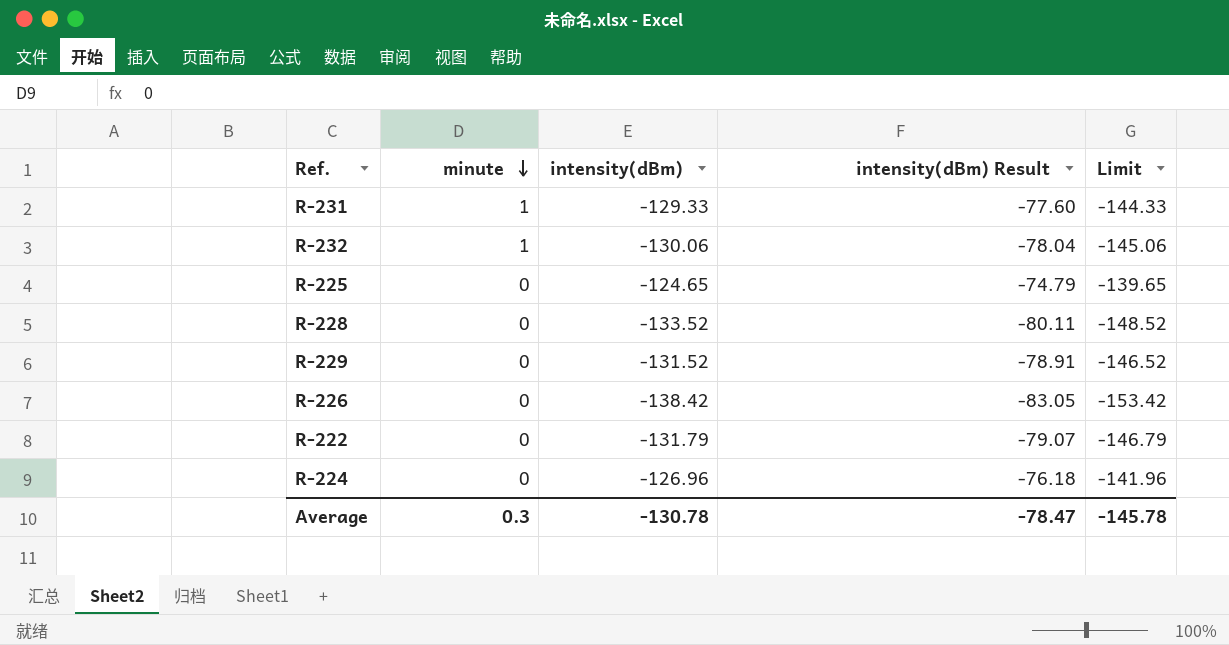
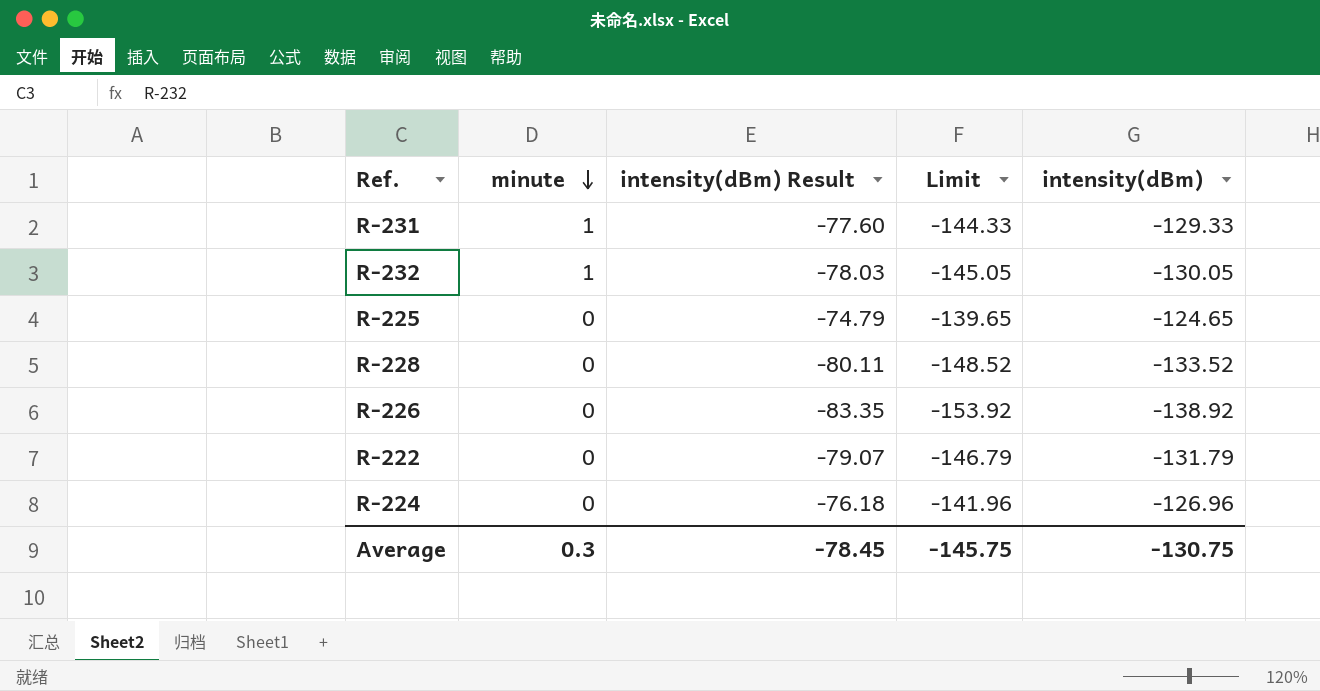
column intensity(dBm) | position: 3 -> 5
row R-229: 0 | -131.52 | -78.91 | -146.52 -> none
R-232 | intensity(dBm) Result: -78.04 -> -78.03
R-232 | Limit: -145.06 -> -145.05
R-232 | intensity(dBm): -130.06 -> -130.05
R-226 | intensity(dBm) Result: -83.05 -> -83.35
R-226 | Limit: -153.42 -> -153.92
R-226 | intensity(dBm): -138.42 -> -138.92
Average | intensity(dBm) Result: -78.47 -> -78.45
Average | Limit: -145.78 -> -145.75
Average | intensity(dBm): -130.78 -> -130.75

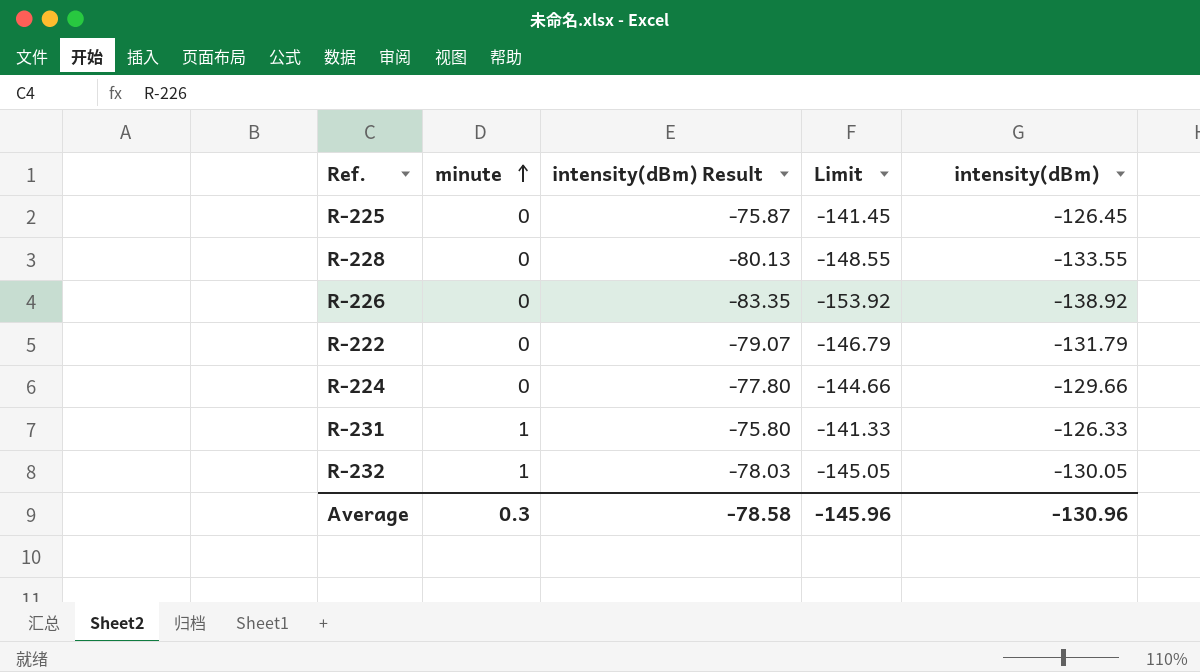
row order: minute descending -> minute ascending
R-225 | intensity(dBm) Result: -74.79 -> -75.87
R-225 | Limit: -139.65 -> -141.45
R-225 | intensity(dBm): -124.65 -> -126.45
R-228 | intensity(dBm) Result: -80.11 -> -80.13
R-228 | Limit: -148.52 -> -148.55
R-228 | intensity(dBm): -133.52 -> -133.55
R-224 | intensity(dBm) Result: -76.18 -> -77.80
R-224 | Limit: -141.96 -> -144.66
R-224 | intensity(dBm): -126.96 -> -129.66
R-231 | intensity(dBm) Result: -77.60 -> -75.80
R-231 | Limit: -144.33 -> -141.33
R-231 | intensity(dBm): -129.33 -> -126.33
Average | intensity(dBm) Result: -78.45 -> -78.58
Average | Limit: -145.75 -> -145.96
Average | intensity(dBm): -130.75 -> -130.96

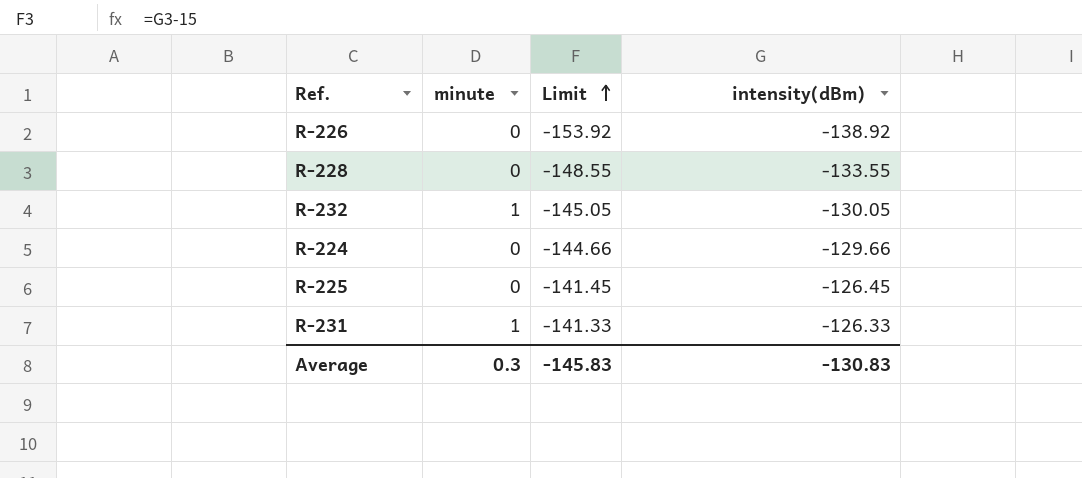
row order: minute ascending -> Limit ascending
column intensity(dBm) Result | formula: [intensity(dBm)] * 0.6 -> none
row R-222: 0 | -79.07 | -146.79 | -131.79 -> none
Average | Limit: -145.96 -> -145.83
Average | intensity(dBm): -130.96 -> -130.83

